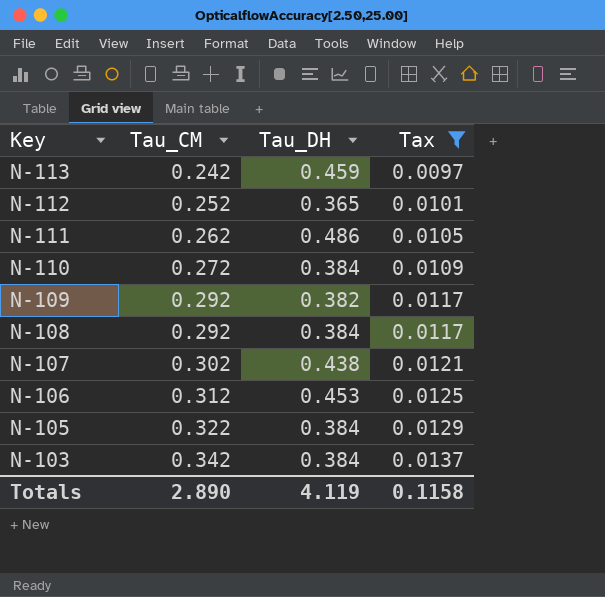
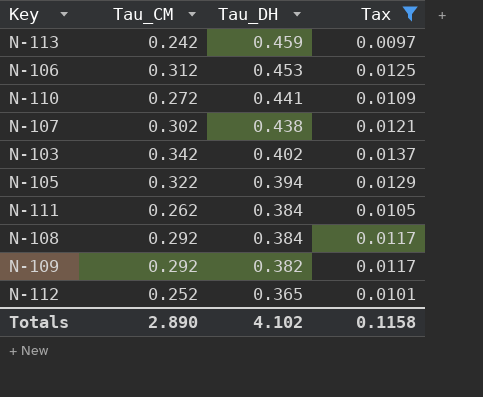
row order: Key descending -> Tau_DH descending
N-110 | Tau_DH: 0.384 -> 0.441
N-103 | Tau_DH: 0.384 -> 0.402
N-105 | Tau_DH: 0.384 -> 0.394
N-111 | Tau_DH: 0.486 -> 0.384
Totals | Tau_DH: 4.119 -> 4.102

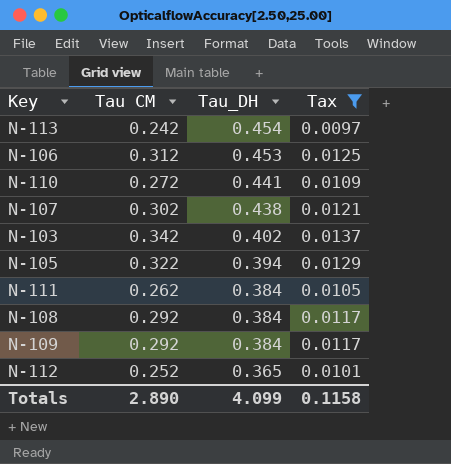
column name: Tau_CM -> Tau CM
N-113 | Tau_DH: 0.459 -> 0.454
N-109 | Tau_DH: 0.382 -> 0.384
Totals | Tau_DH: 4.102 -> 4.099

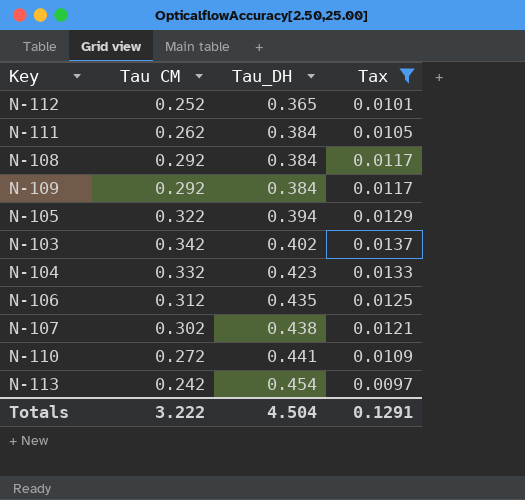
row order: Tau_DH descending -> Tau_DH ascending
row N-104: none -> 0.332 | 0.423 | 0.0133
N-106 | Tau_DH: 0.453 -> 0.435
Totals | Tau CM: 2.890 -> 3.222
Totals | Tau_DH: 4.099 -> 4.504
Totals | Tax: 0.1158 -> 0.1291

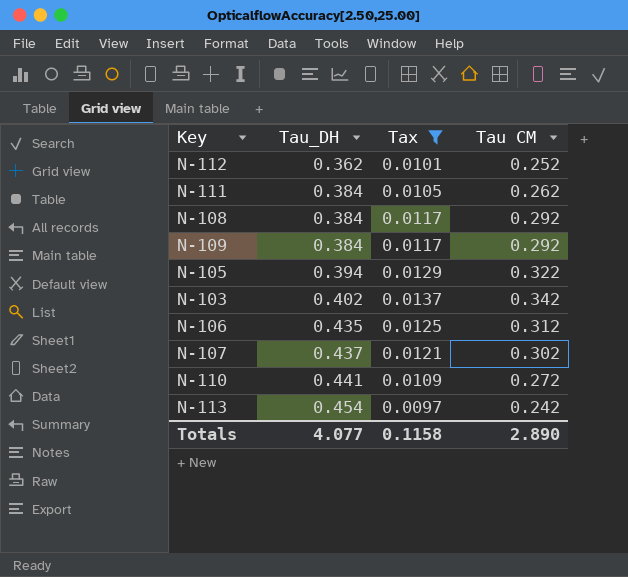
column Tau CM | position: 2 -> 4
row N-104: 0.332 | 0.423 | 0.0133 -> none
N-112 | Tau_DH: 0.365 -> 0.362
N-107 | Tau_DH: 0.438 -> 0.437
Totals | Tau_DH: 4.504 -> 4.077
Totals | Tax: 0.1291 -> 0.1158
Totals | Tau CM: 3.222 -> 2.890

